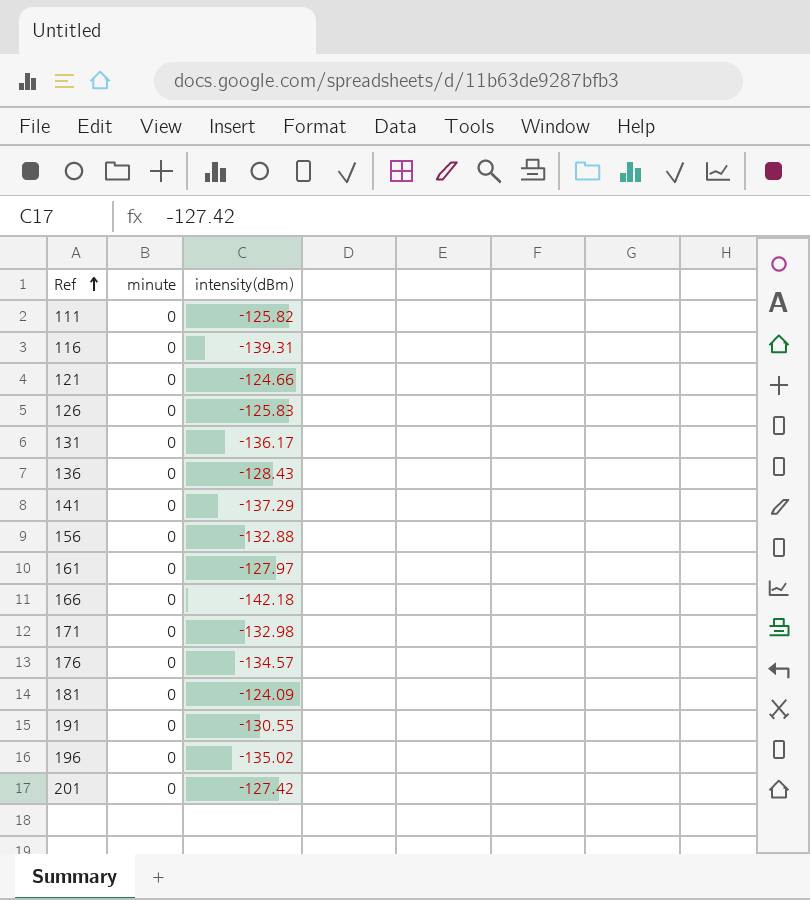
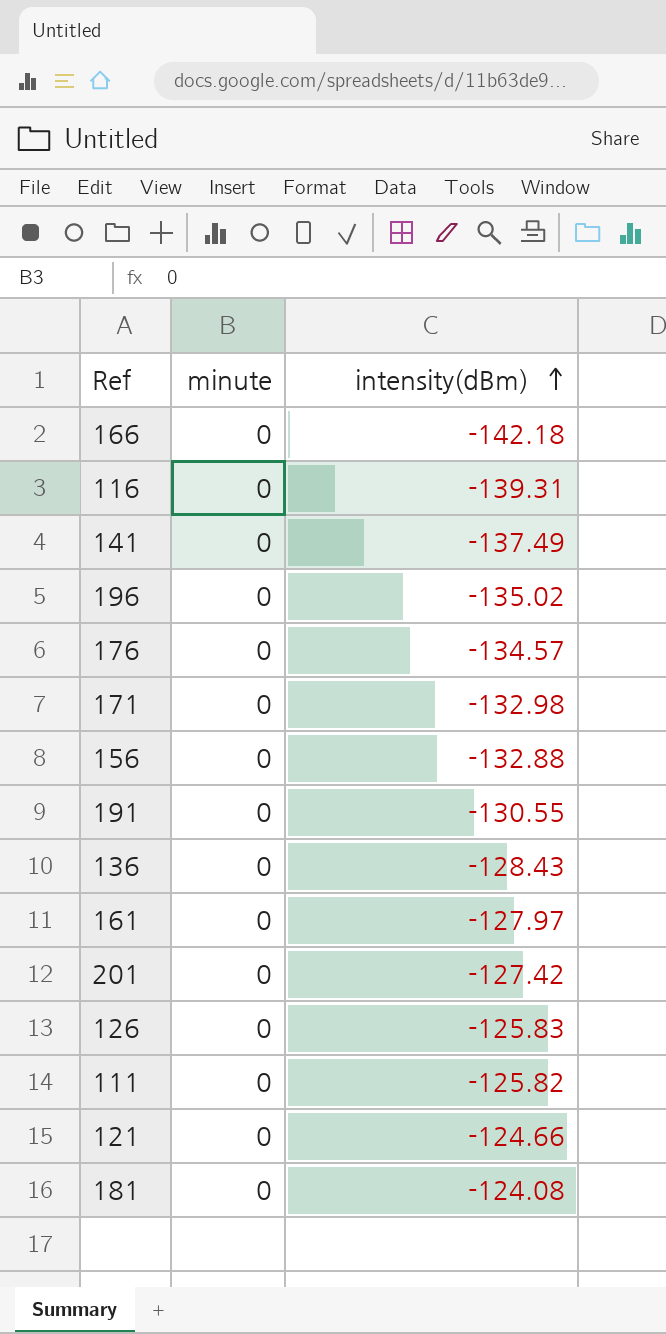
row order: Ref ascending -> intensity(dBm) ascending
row 131: 0 | -136.17 -> none
141 | intensity(dBm): -137.29 -> -137.49
181 | intensity(dBm): -124.09 -> -124.08

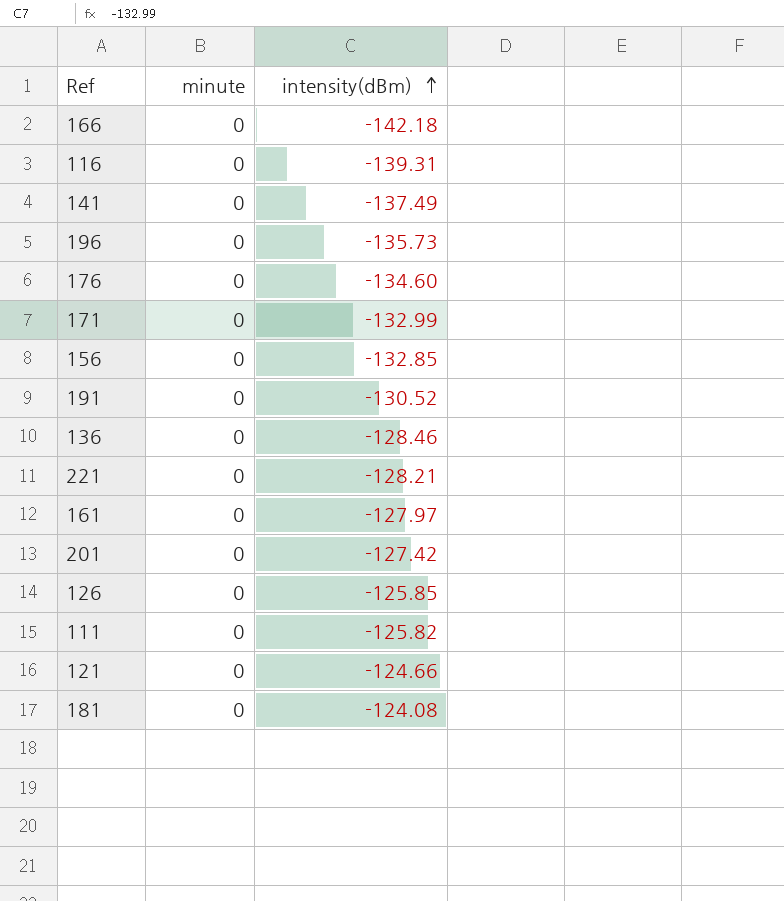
196 | intensity(dBm): -135.02 -> -135.73
176 | intensity(dBm): -134.57 -> -134.60
171 | intensity(dBm): -132.98 -> -132.99
156 | intensity(dBm): -132.88 -> -132.85
191 | intensity(dBm): -130.55 -> -130.52
136 | intensity(dBm): -128.43 -> -128.46
row 221: none -> 0 | -128.21
126 | intensity(dBm): -125.83 -> -125.85

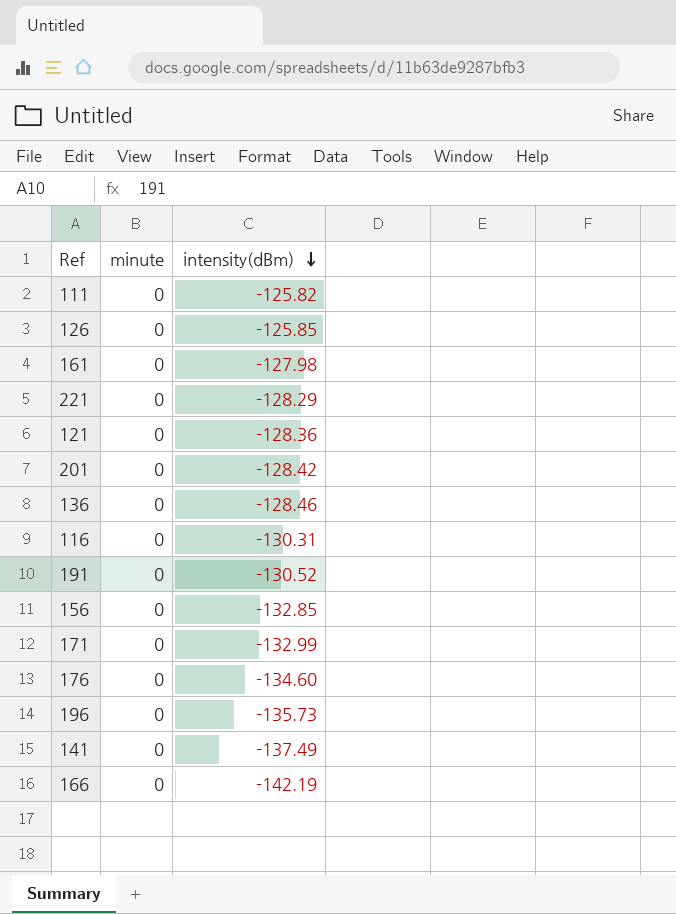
row order: intensity(dBm) ascending -> intensity(dBm) descending
row 181: 0 | -124.08 -> none
161 | intensity(dBm): -127.97 -> -127.98
221 | intensity(dBm): -128.21 -> -128.29
121 | intensity(dBm): -124.66 -> -128.36
201 | intensity(dBm): -127.42 -> -128.42
116 | intensity(dBm): -139.31 -> -130.31
166 | intensity(dBm): -142.18 -> -142.19

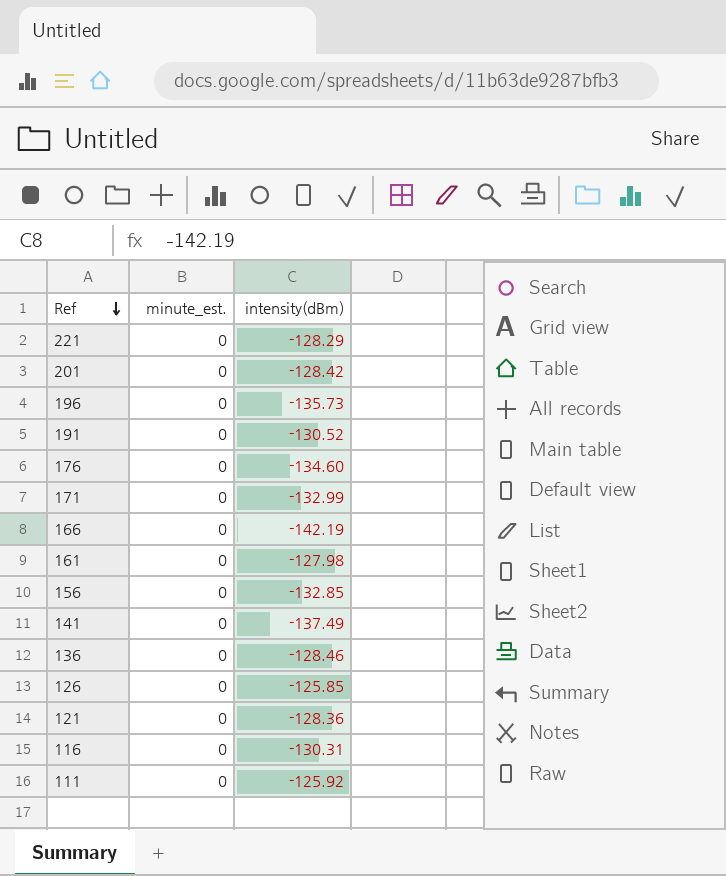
row order: intensity(dBm) descending -> Ref descending
column name: minute -> minute_est.
111 | intensity(dBm): -125.82 -> -125.92

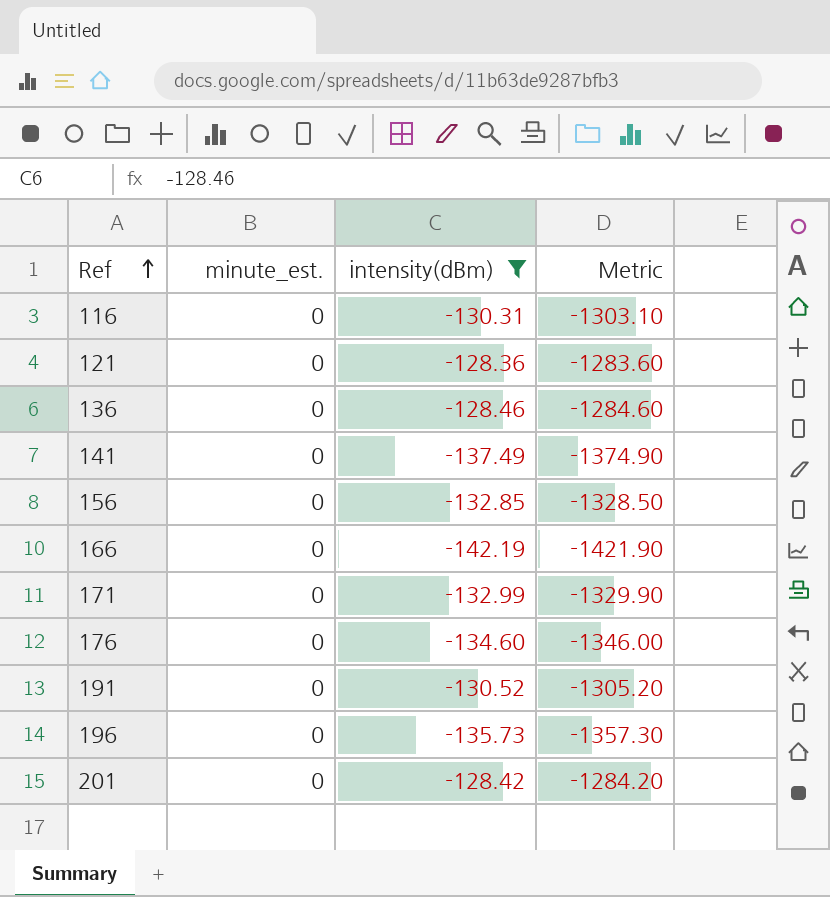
filter: none -> intensity(dBm) <= -128.36
row order: Ref descending -> Ref ascending
column Metric | formula: none -> [intensity(dBm)] * 10

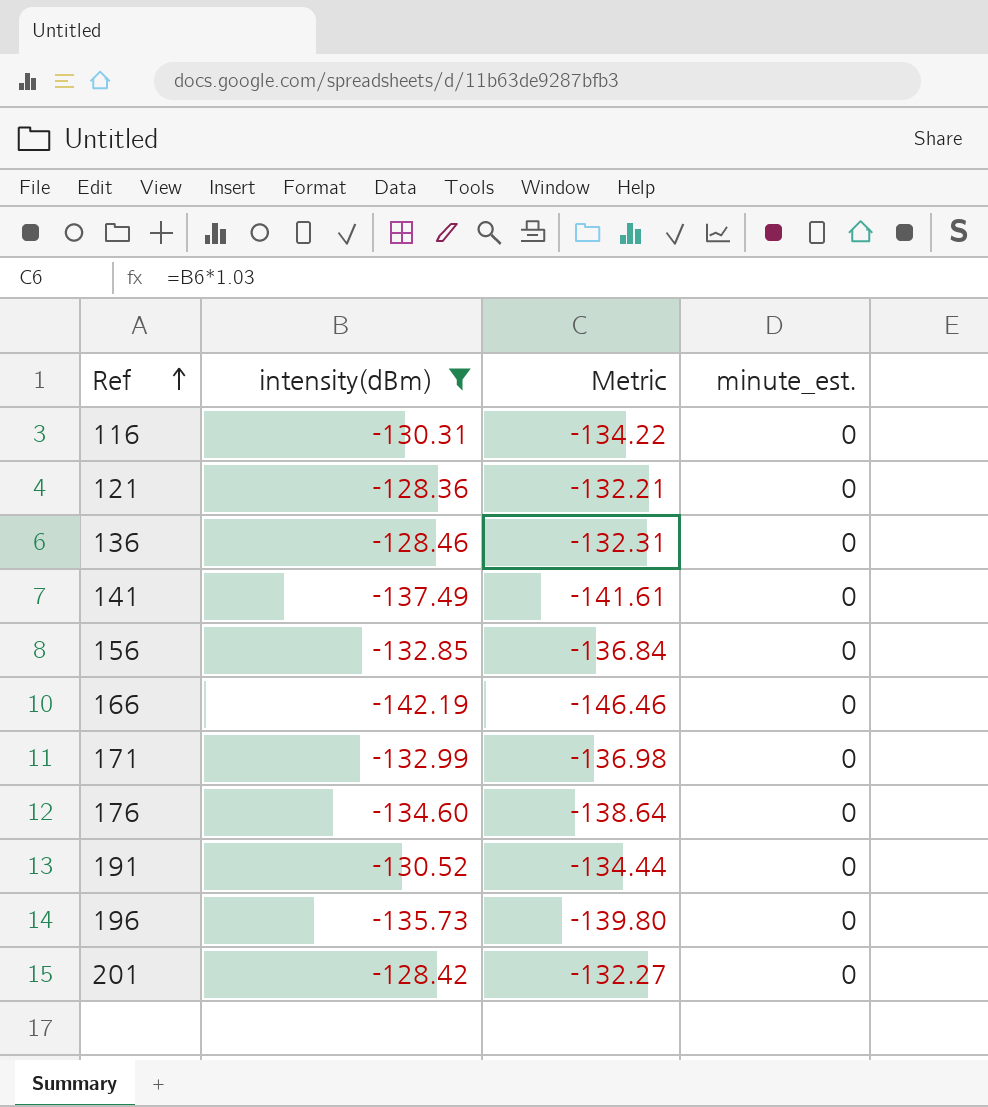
column Metric | formula: [intensity(dBm)] * 10 -> [intensity(dBm)] * 1.03
column minute_est. | position: 2 -> 4

